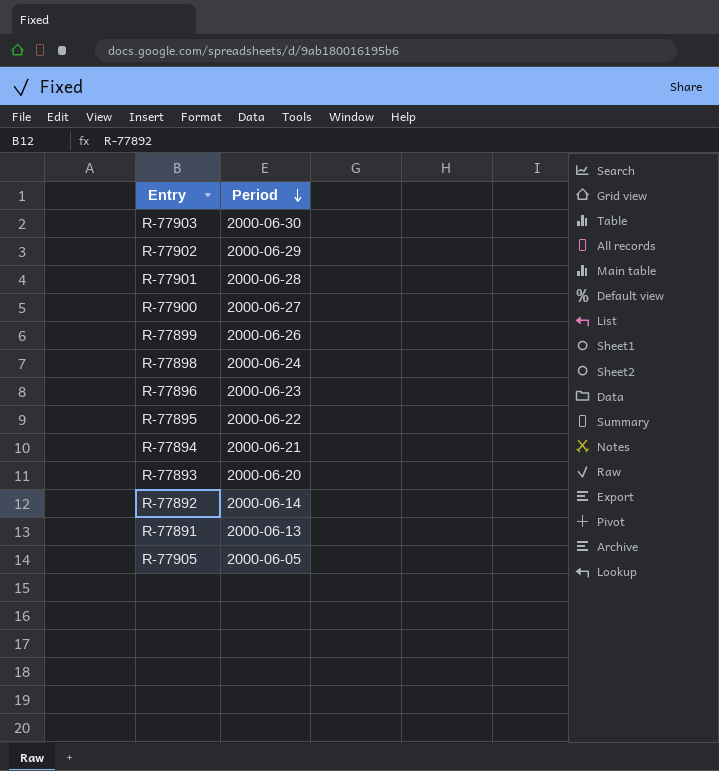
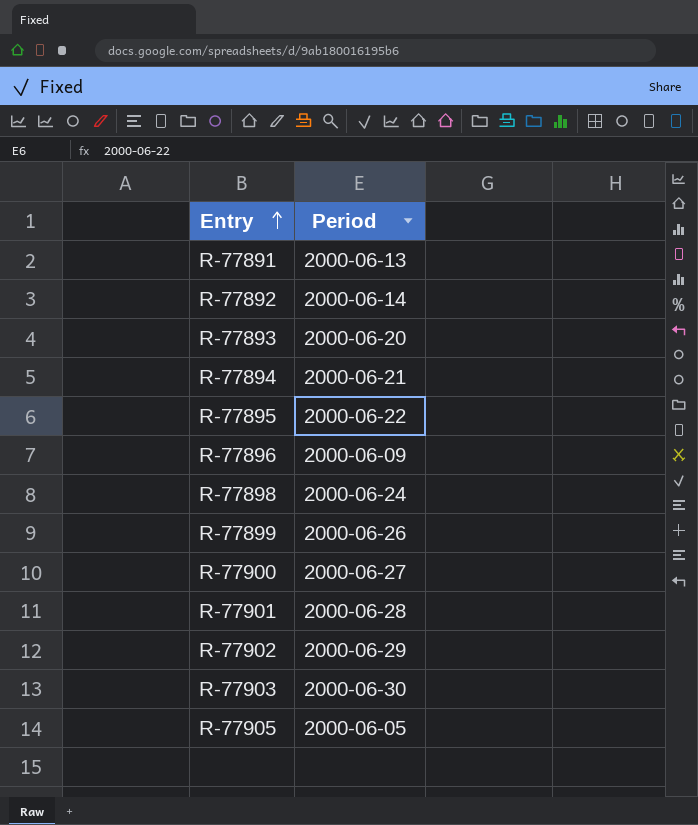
row order: Period descending -> Entry ascending
R-77896 | Period: 2000-06-23 -> 2000-06-09

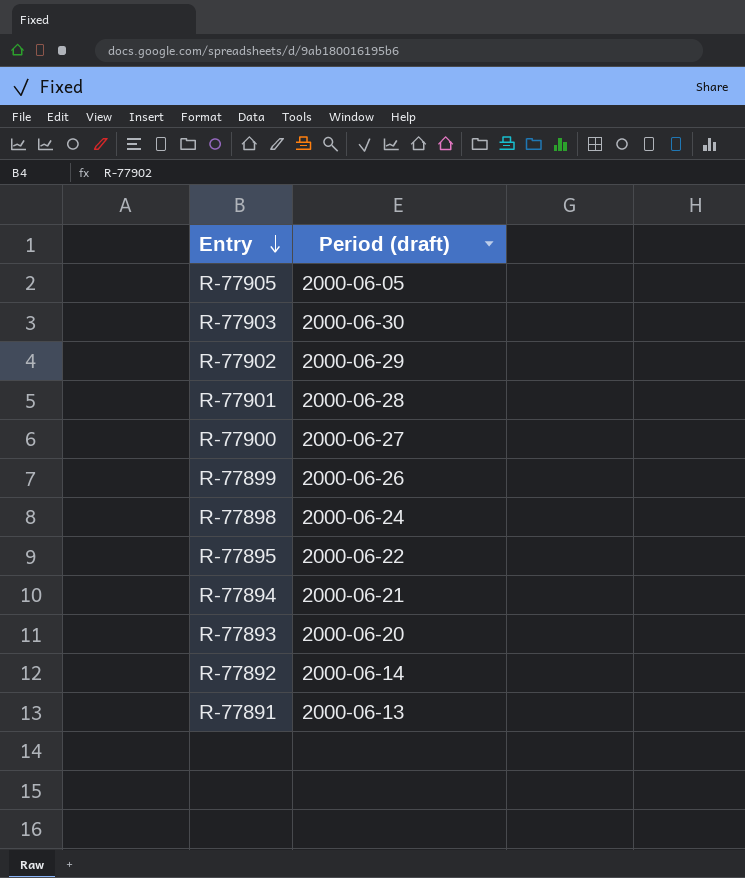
row order: Entry ascending -> Entry descending
column name: Period -> Period (draft)
row R-77896: 2000-06-09 -> none

